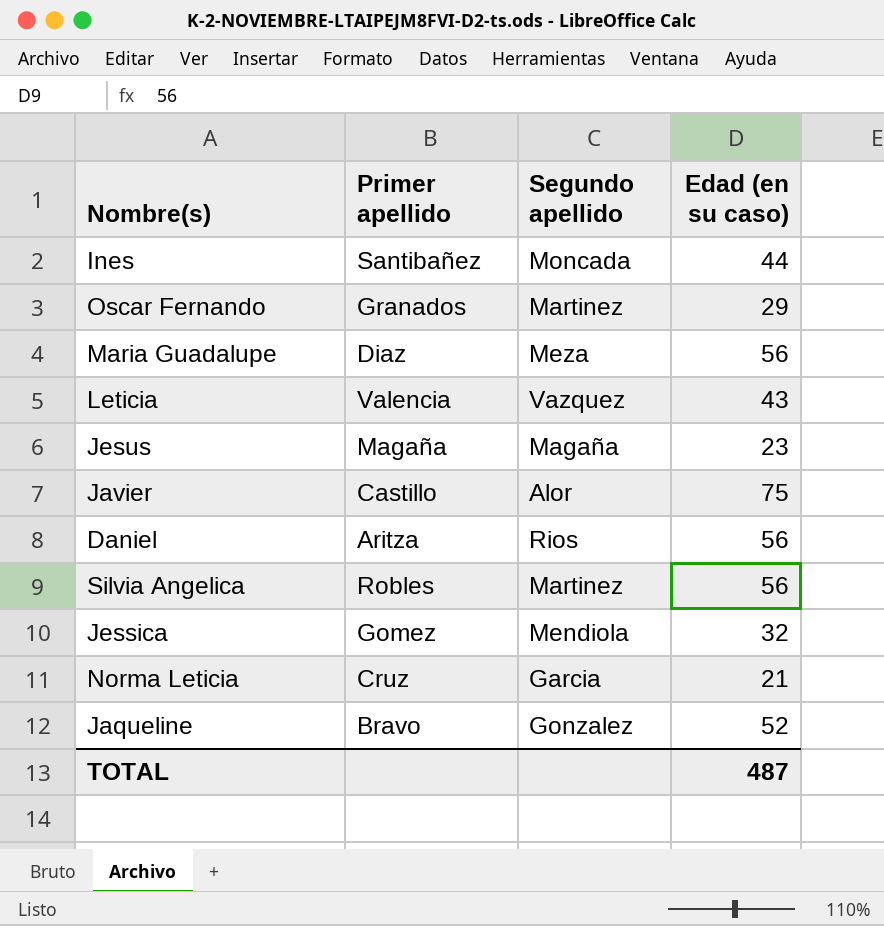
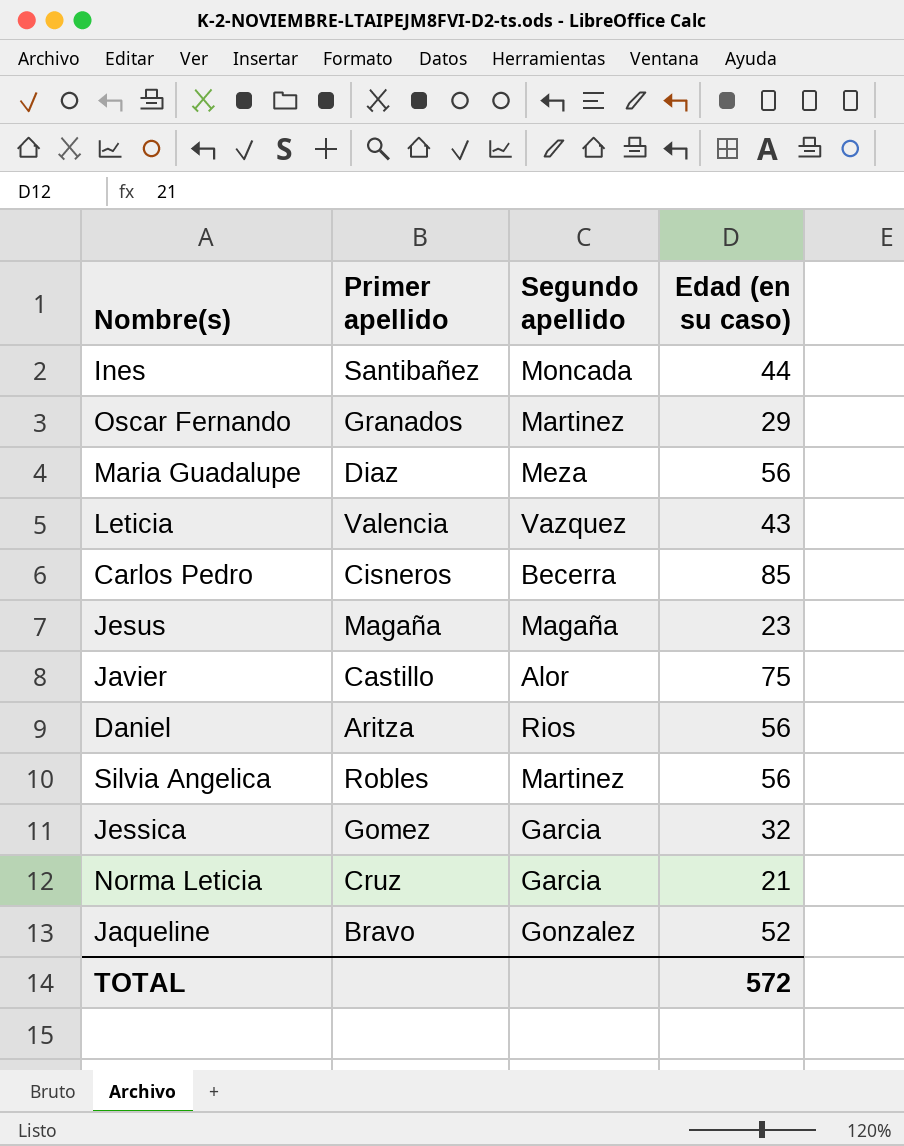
row Carlos Pedro: none -> Cisneros | Becerra | 85
Jessica | Segundo apellido: Mendiola -> Garcia
TOTAL | Edad (en su caso): 487 -> 572

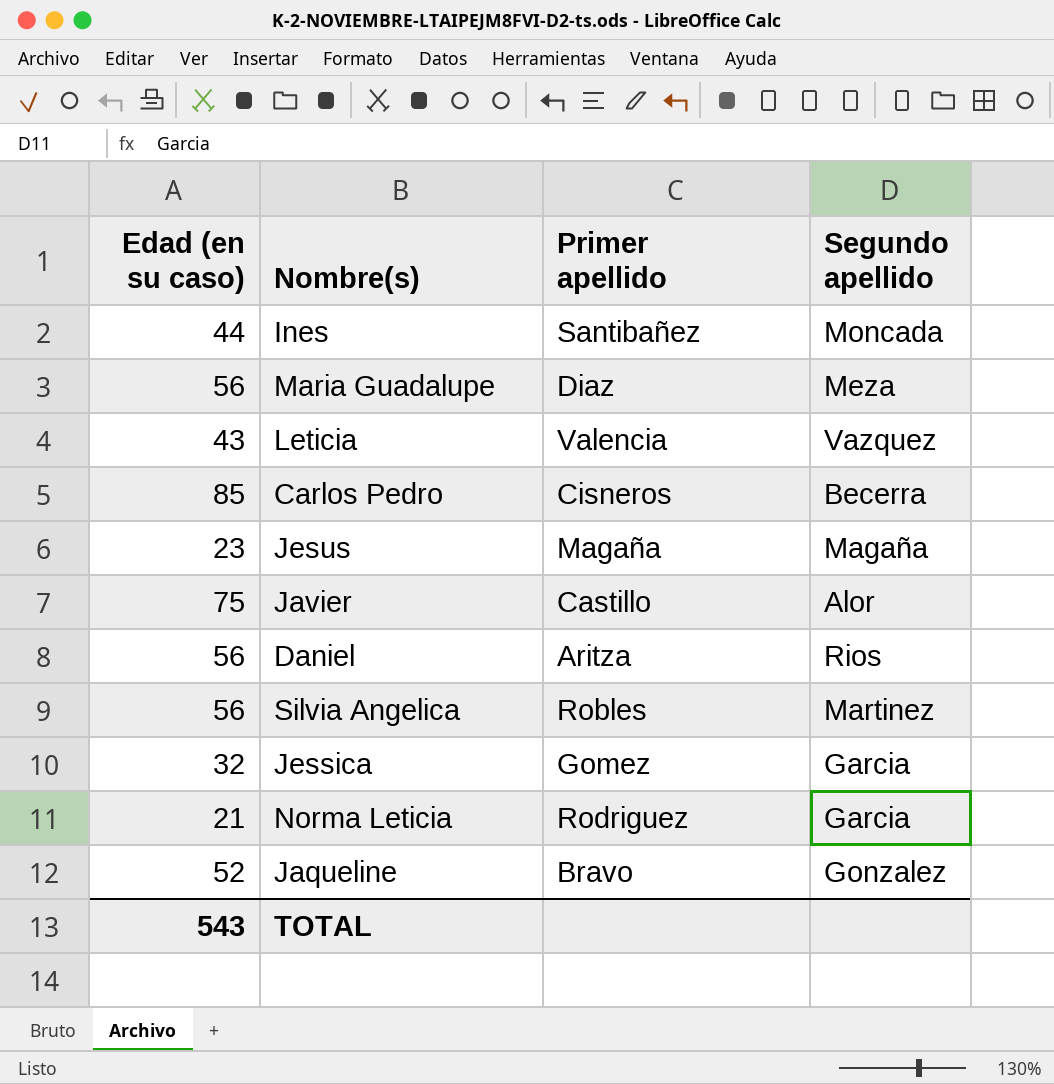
column Edad (en su caso) | position: 4 -> 1
row Oscar Fernando: Granados | Martinez | 29 -> none
Norma Leticia | Primer apellido: Cruz -> Rodriguez
TOTAL | Edad (en su caso): 572 -> 543

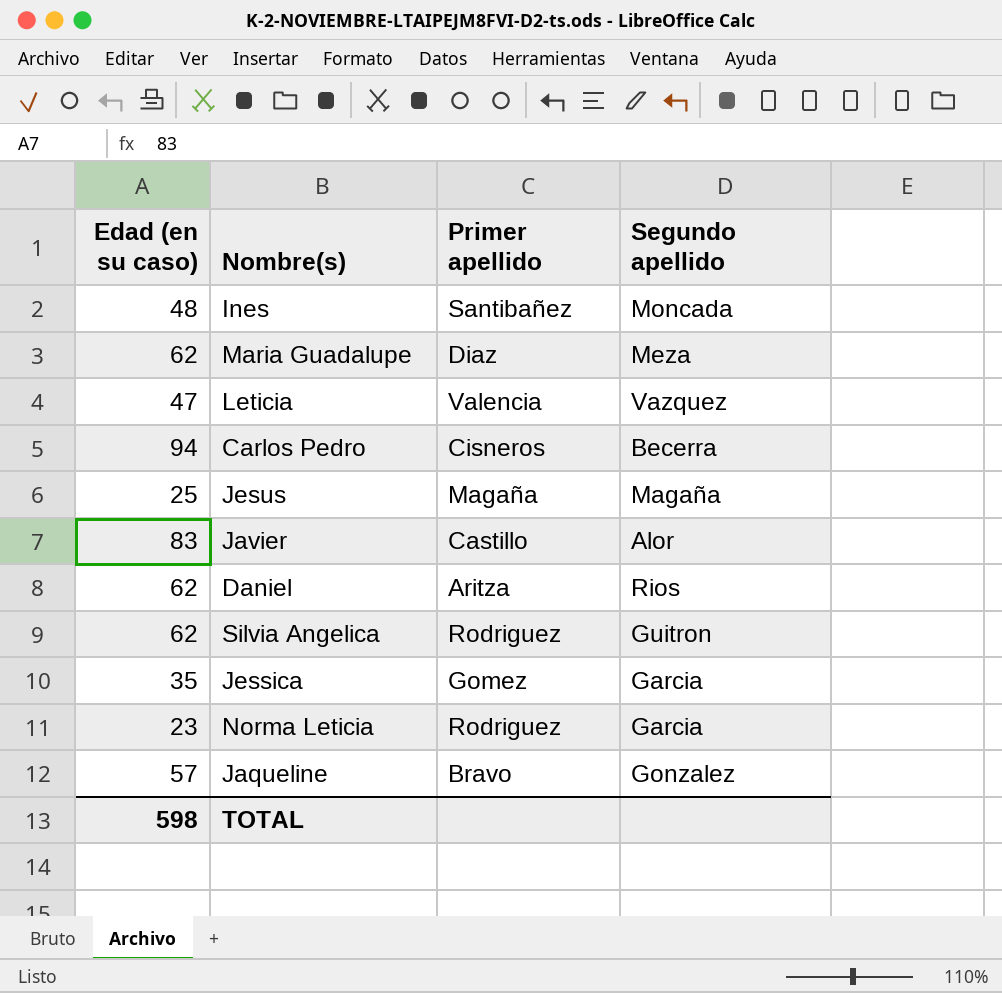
Ines | Edad (en su caso): 44 -> 48
Maria Guadalupe | Edad (en su caso): 56 -> 62
Leticia | Edad (en su caso): 43 -> 47
Carlos Pedro | Edad (en su caso): 85 -> 94
Jesus | Edad (en su caso): 23 -> 25
Javier | Edad (en su caso): 75 -> 83
Daniel | Edad (en su caso): 56 -> 62
Silvia Angelica | Edad (en su caso): 56 -> 62
Silvia Angelica | Primer apellido: Robles -> Rodriguez
Silvia Angelica | Segundo apellido: Martinez -> Guitron
Jessica | Edad (en su caso): 32 -> 35
Norma Leticia | Edad (en su caso): 21 -> 23
Jaqueline | Edad (en su caso): 52 -> 57
TOTAL | Edad (en su caso): 543 -> 598

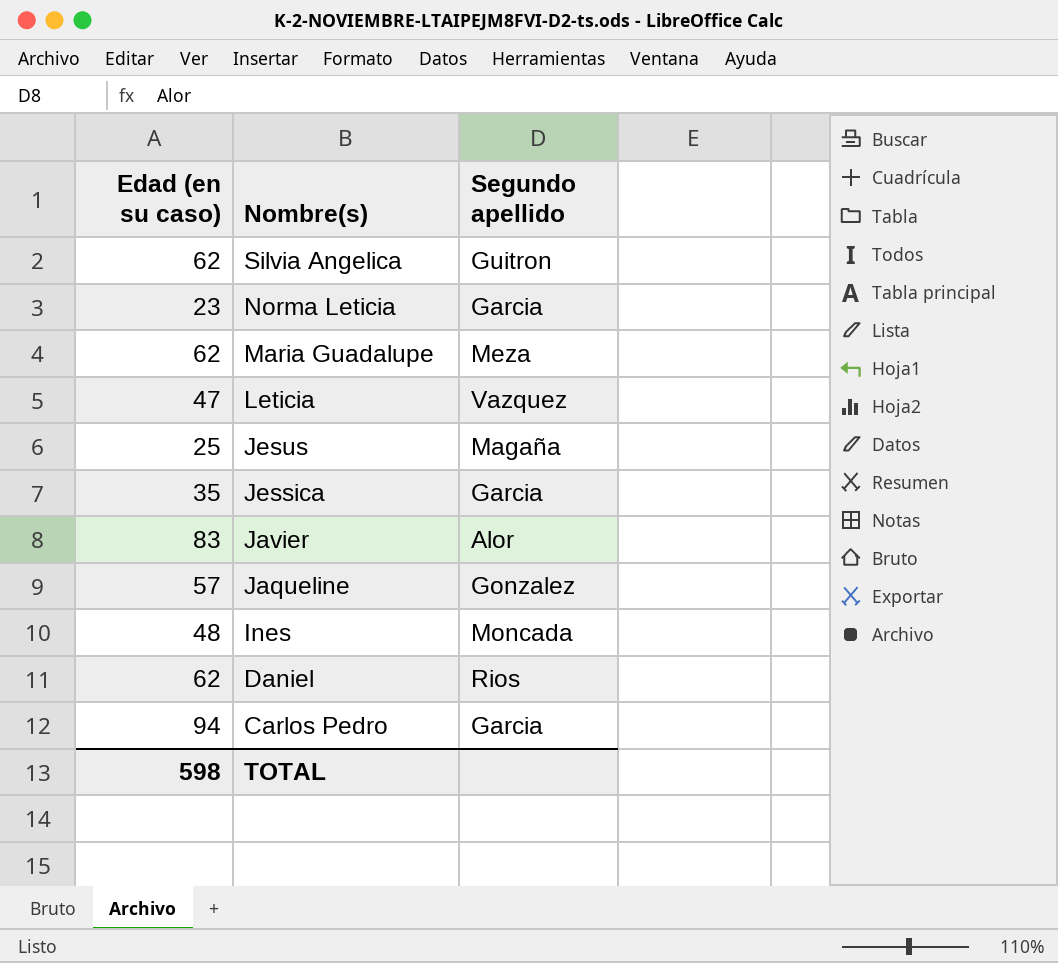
row order: none -> Nombre(s) descending
column Primer apellido | position: 3 -> none
Carlos Pedro | Segundo apellido: Becerra -> Garcia

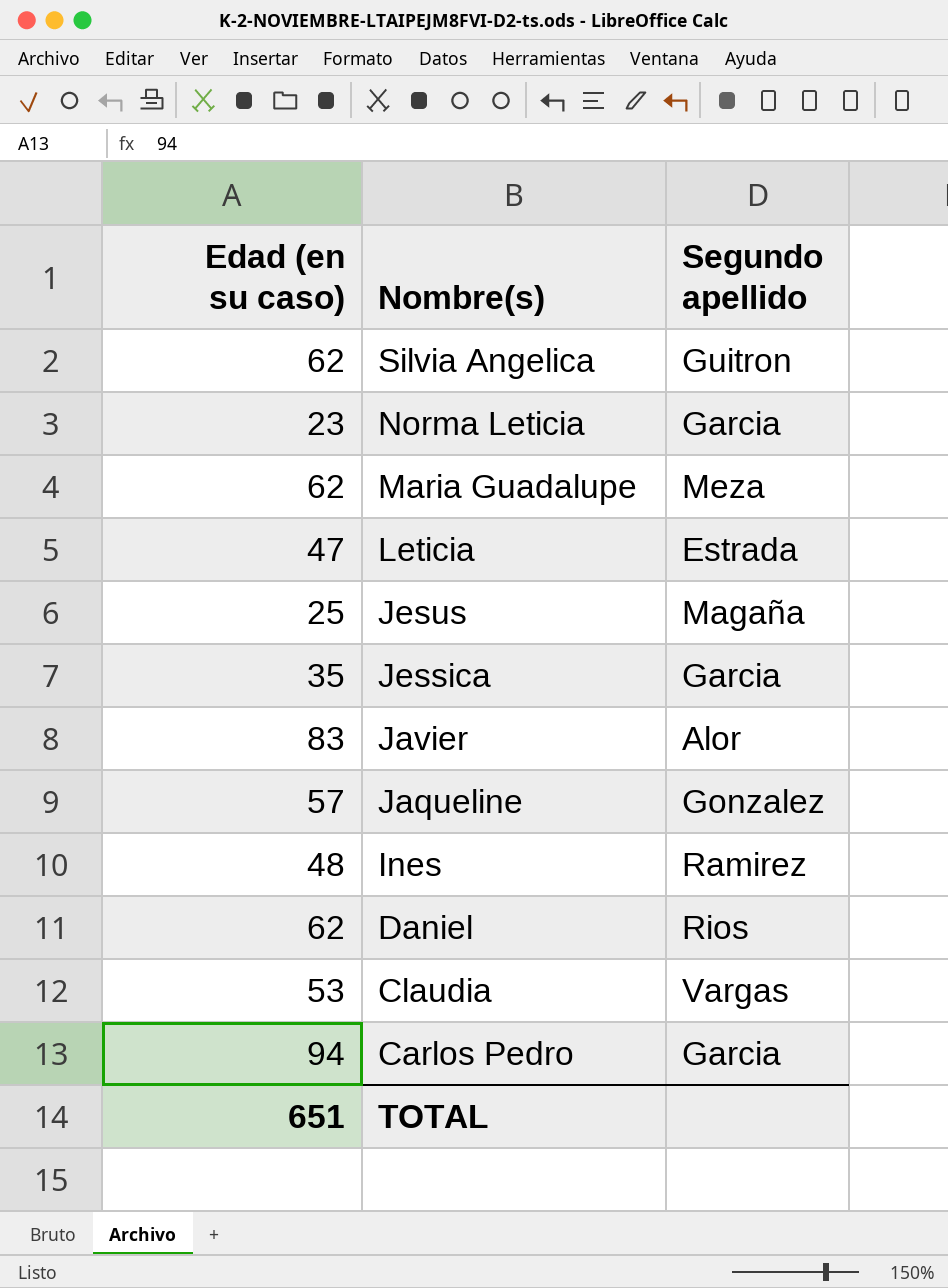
Leticia | Segundo apellido: Vazquez -> Estrada
Ines | Segundo apellido: Moncada -> Ramirez
row Claudia: none -> 53 | Vargas
TOTAL | Edad (en su caso): 598 -> 651

